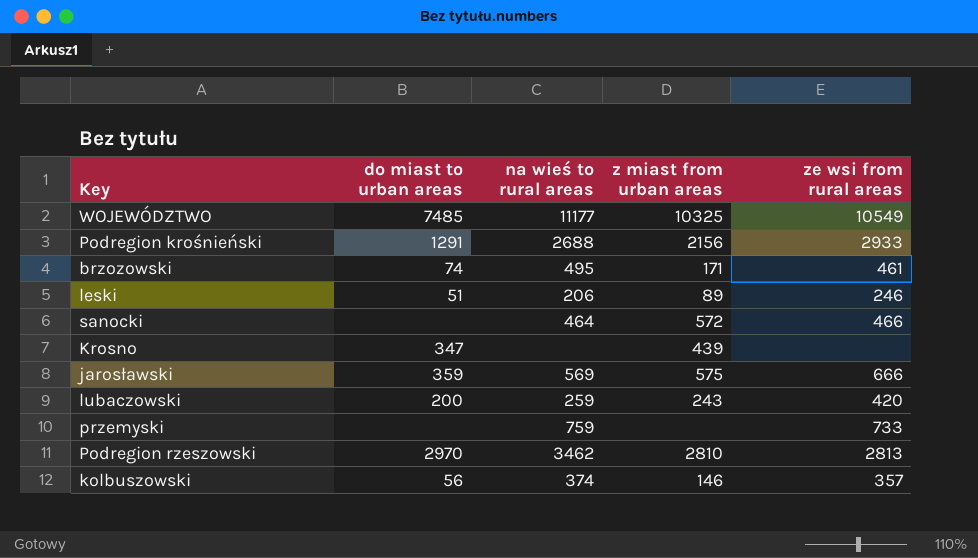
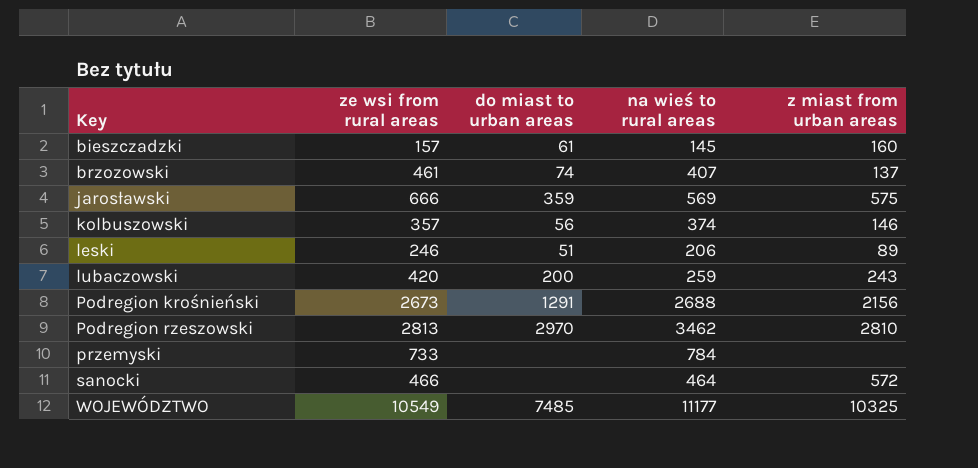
row order: none -> Key ascending
column ze wsi from rural areas | position: 5 -> 2
row Krosno: 347 | none | 439 | none -> none
row bieszczadzki: none -> 157 | 61 | 145 | 160
brzozowski | na wieś to rural areas: 495 -> 407
brzozowski | z miast from urban areas: 171 -> 137
Podregion krośnieński | ze wsi from rural areas: 2933 -> 2673
przemyski | na wieś to rural areas: 759 -> 784

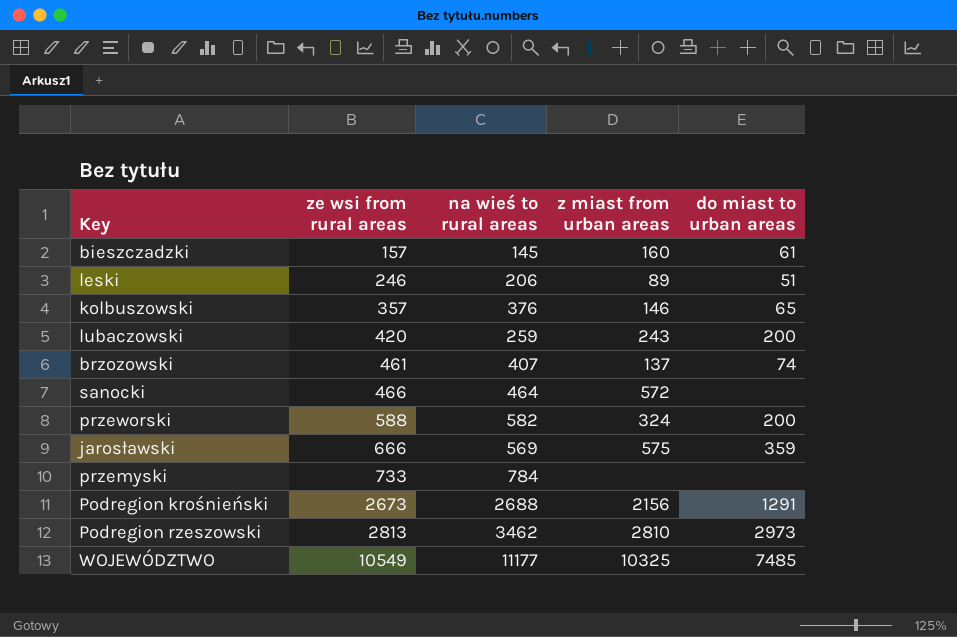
row order: Key ascending -> ze wsi from rural areas ascending
column do miast to urban areas | position: 3 -> 5
kolbuszowski | na wieś to rural areas: 374 -> 376
kolbuszowski | do miast to urban areas: 56 -> 65
row przeworski: none -> 588 | 582 | 324 | 200
Podregion rzeszowski | do miast to urban areas: 2970 -> 2973

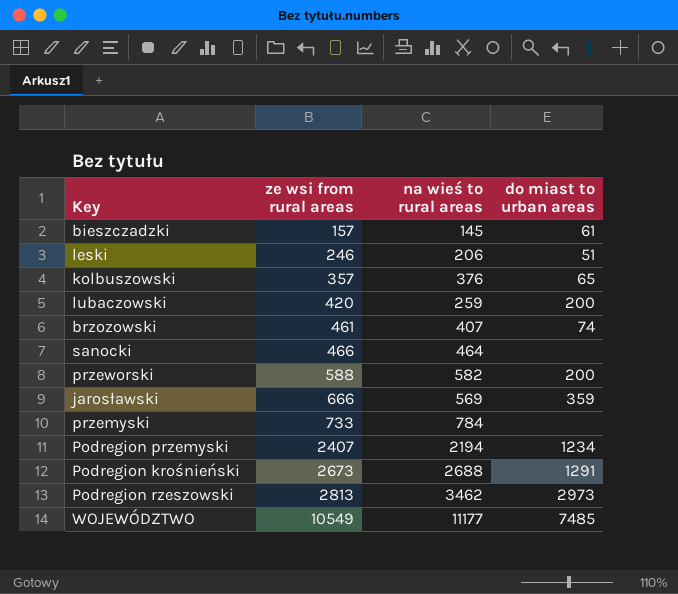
column z miast from urban areas | position: 4 -> none
row Podregion przemyski: none -> 2407 | 2194 | 1234

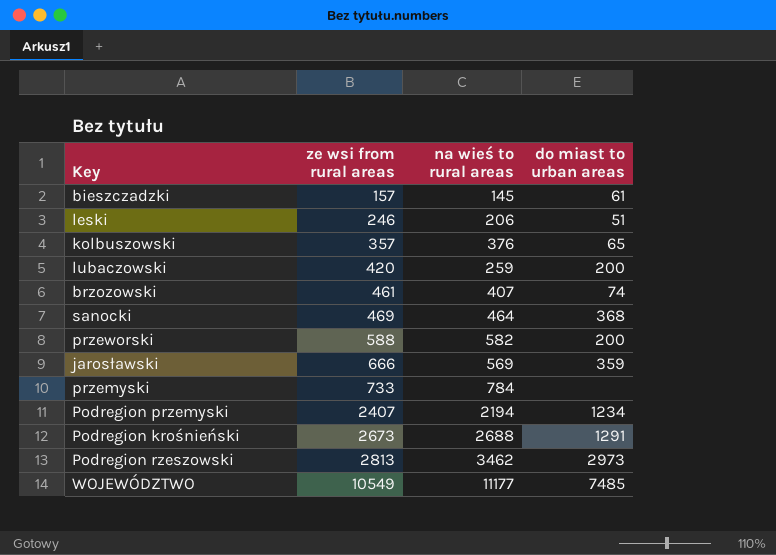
sanocki | ze wsi from rural areas: 466 -> 469
sanocki | do miast to urban areas: none -> 368

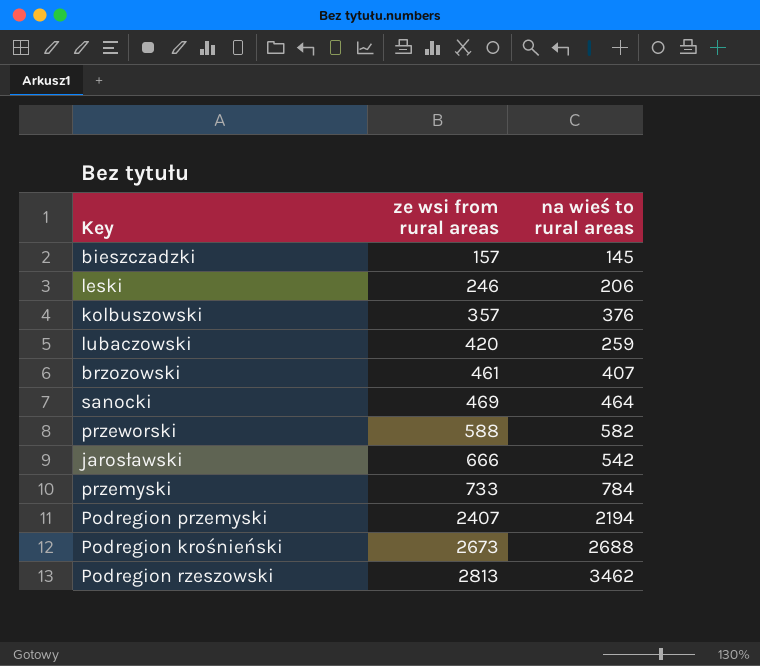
column do miast to urban areas | position: 4 -> none
row WOJEWÓDZTWO: 10549 | 11177 | 7485 -> none
jarosławski | na wieś to rural areas: 569 -> 542

